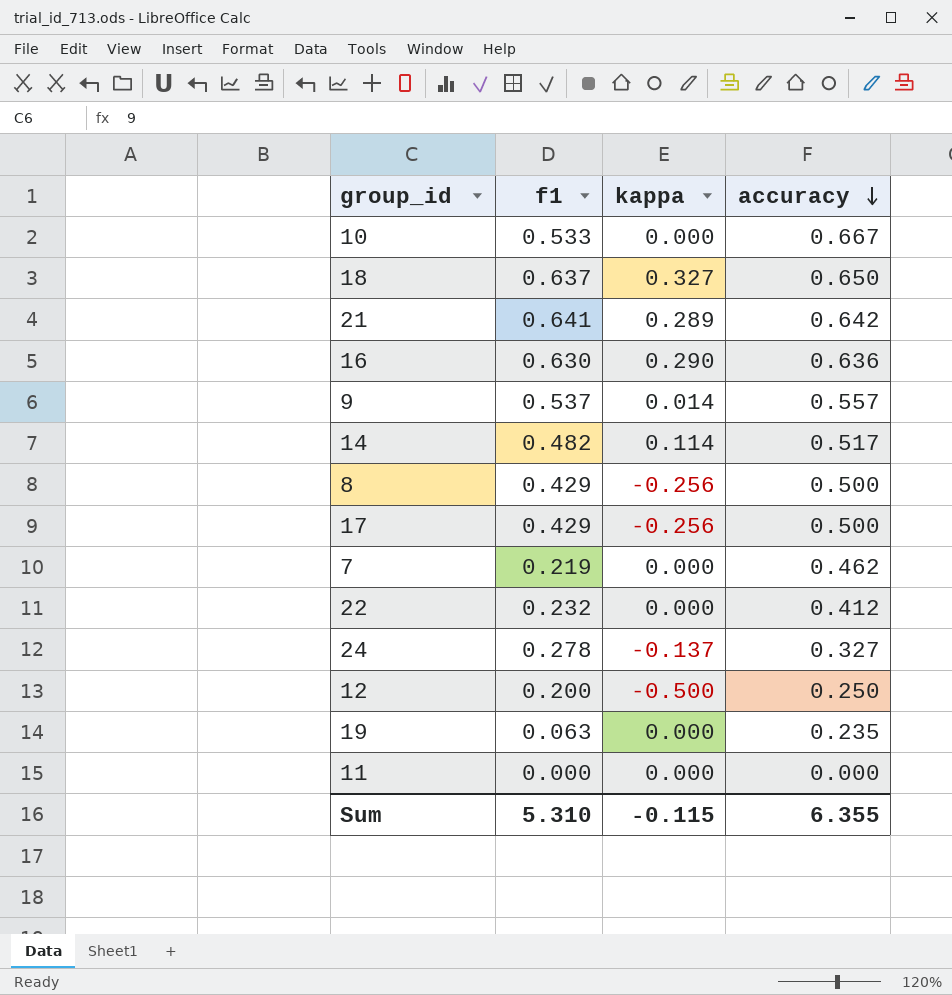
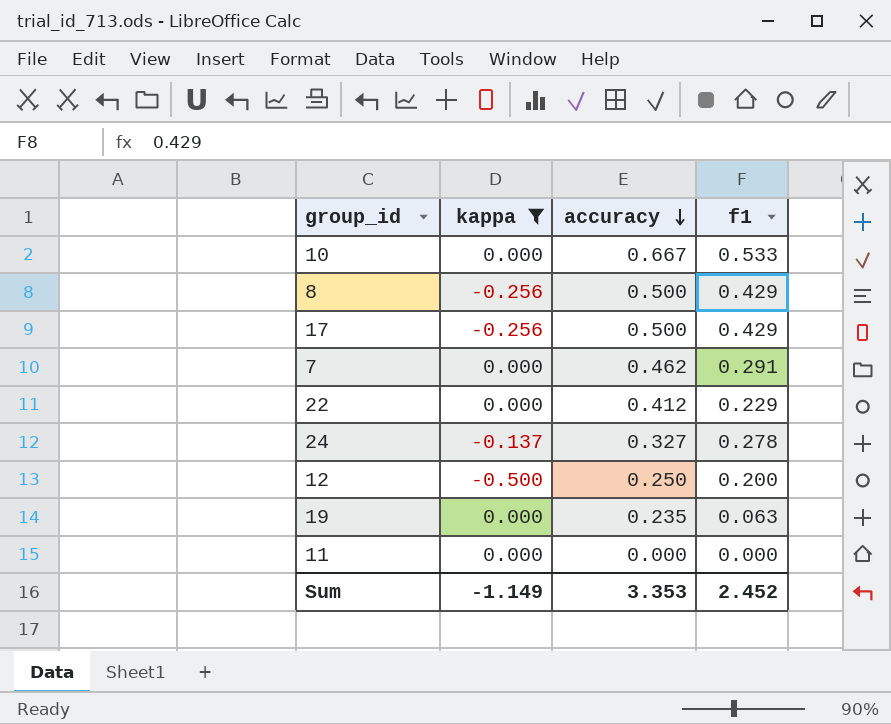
filter: none -> kappa <= 0.000
column f1 | position: 2 -> 4
7 | f1: 0.219 -> 0.291
22 | f1: 0.232 -> 0.229
Sum | kappa: -0.115 -> -1.149
Sum | accuracy: 6.355 -> 3.353
Sum | f1: 5.310 -> 2.452

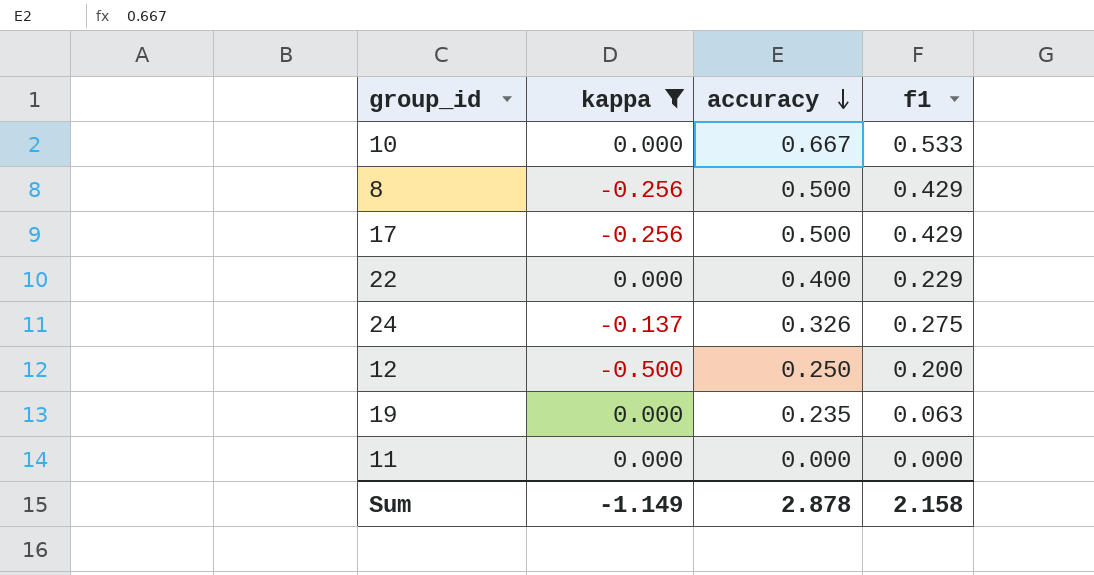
row 7: 0.000 | 0.462 | 0.291 -> none
22 | accuracy: 0.412 -> 0.400
24 | accuracy: 0.327 -> 0.326
24 | f1: 0.278 -> 0.275
Sum | accuracy: 3.353 -> 2.878
Sum | f1: 2.452 -> 2.158

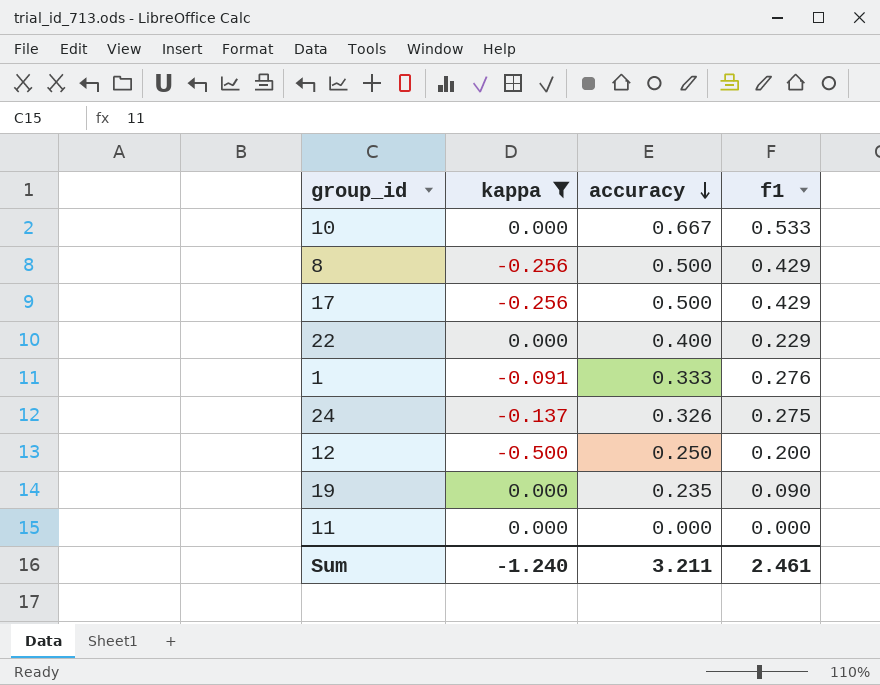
row 1: none -> -0.091 | 0.333 | 0.276
19 | f1: 0.063 -> 0.090
Sum | kappa: -1.149 -> -1.240
Sum | accuracy: 2.878 -> 3.211
Sum | f1: 2.158 -> 2.461

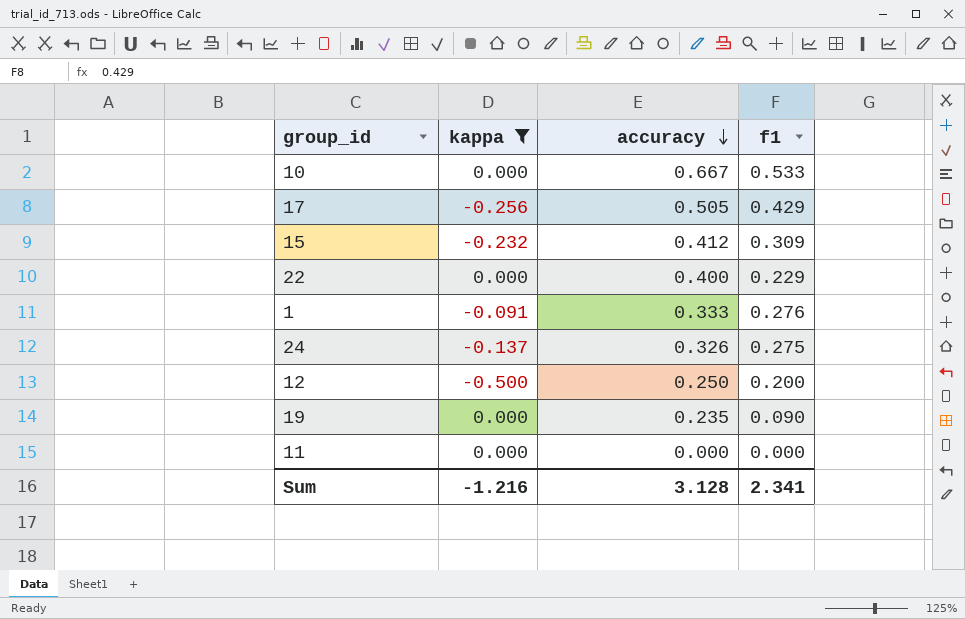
row 8: -0.256 | 0.500 | 0.429 -> none
17 | accuracy: 0.500 -> 0.505
row 15: none -> -0.232 | 0.412 | 0.309
Sum | kappa: -1.240 -> -1.216
Sum | accuracy: 3.211 -> 3.128
Sum | f1: 2.461 -> 2.341

